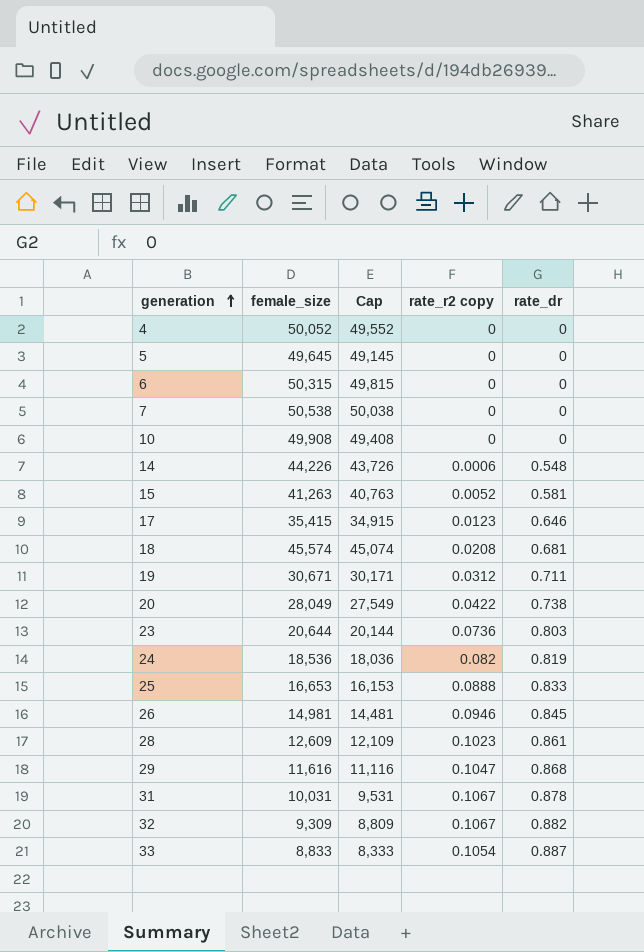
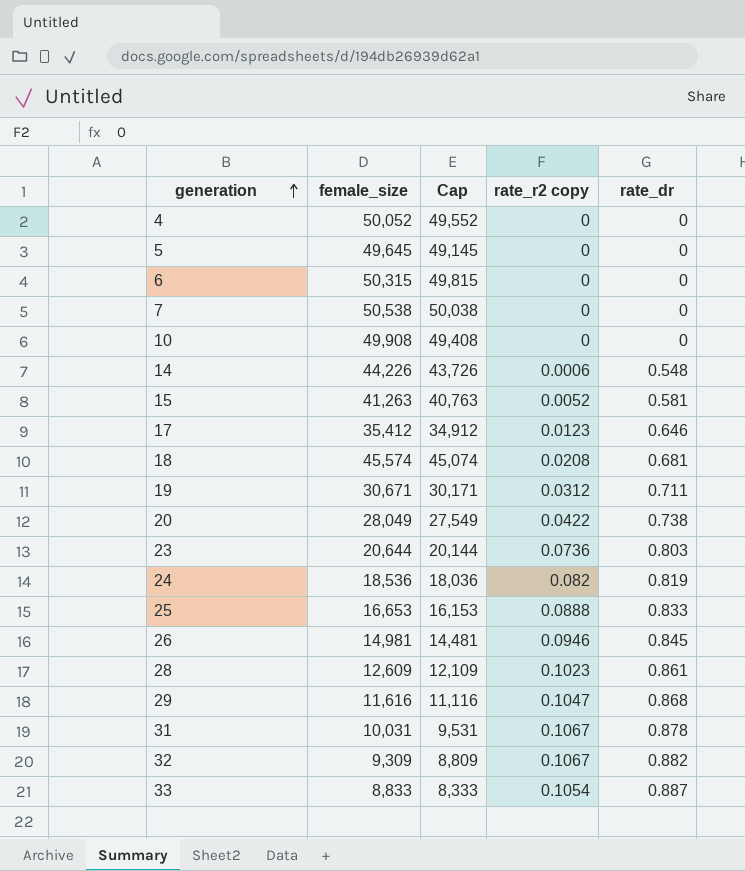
17 | female_size: 35,415 -> 35,412
17 | Cap: 34,915 -> 34,912

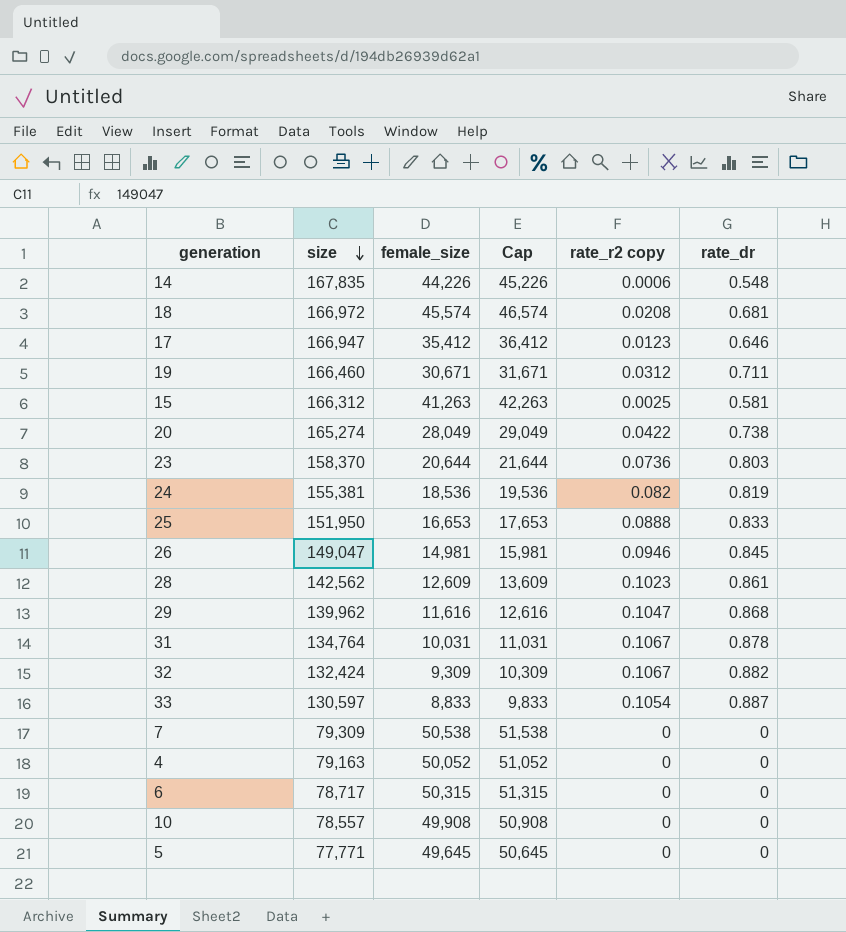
row order: generation ascending -> size descending
column size | position: none -> 2
column Cap | formula: [female_size] - 500 -> [female_size] + 1000
15 | rate_r2 copy: 0.0052 -> 0.0025

